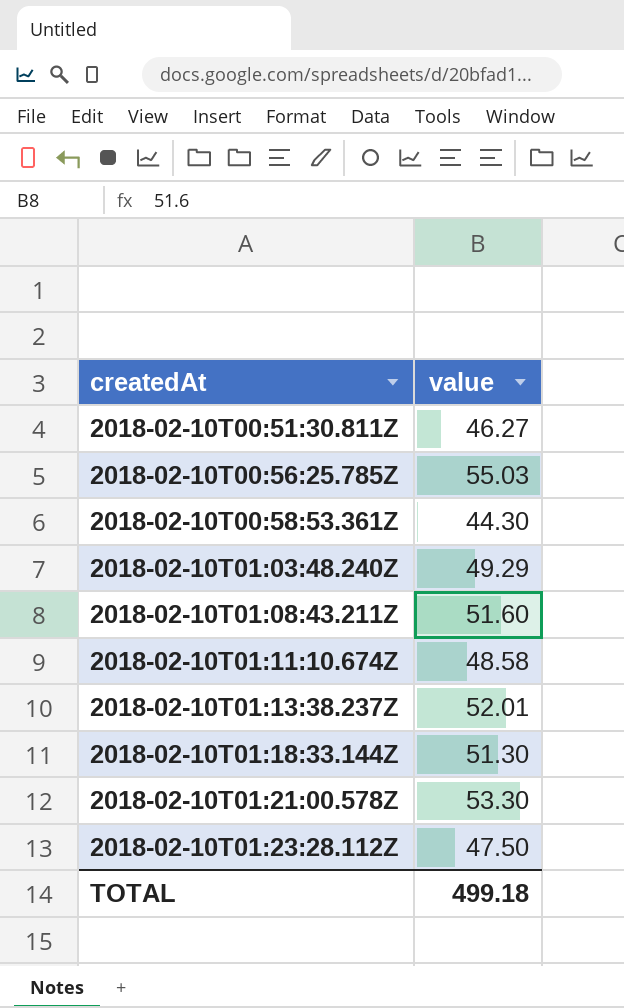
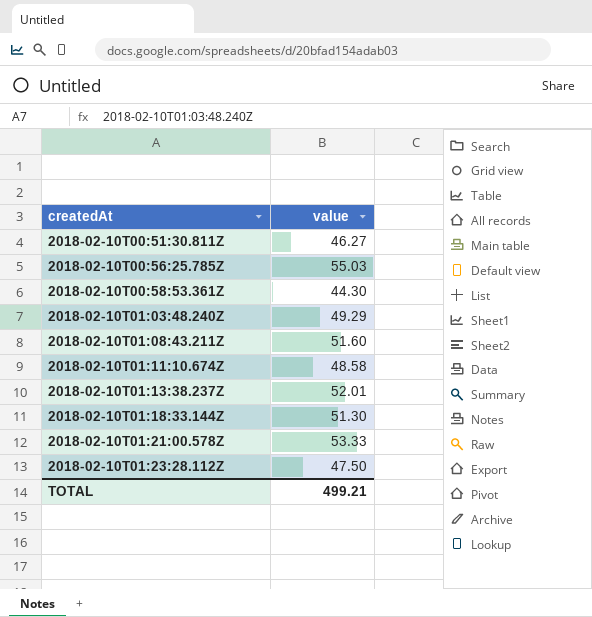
2018-02-10T01:21:00.578Z | value: 53.30 -> 53.33
TOTAL | value: 499.18 -> 499.21

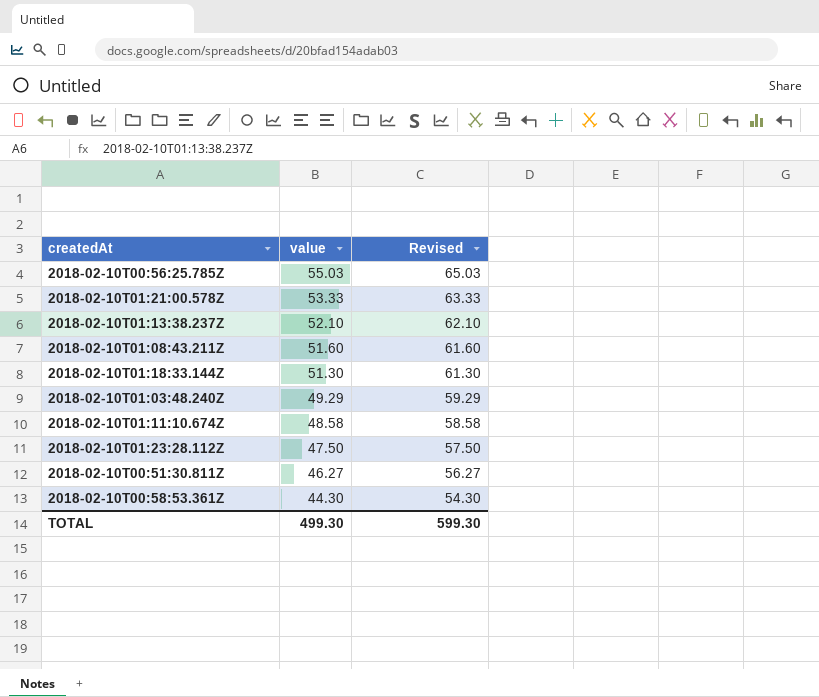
row order: createdAt ascending -> value descending
column Revised | formula: none -> [value] + 10
2018-02-10T01:13:38.237Z | value: 52.01 -> 52.10
TOTAL | value: 499.21 -> 499.30

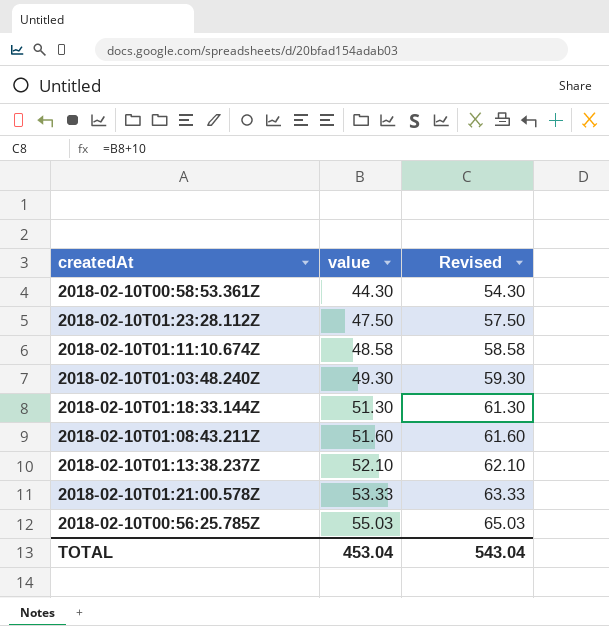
row order: value descending -> value ascending
row 2018-02-10T00:51:30.811Z: 46.27 | 56.27 -> none
2018-02-10T01:03:48.240Z | value: 49.29 -> 49.30
2018-02-10T01:03:48.240Z | Revised: 59.29 -> 59.30
TOTAL | value: 499.30 -> 453.04
TOTAL | Revised: 599.30 -> 543.04

